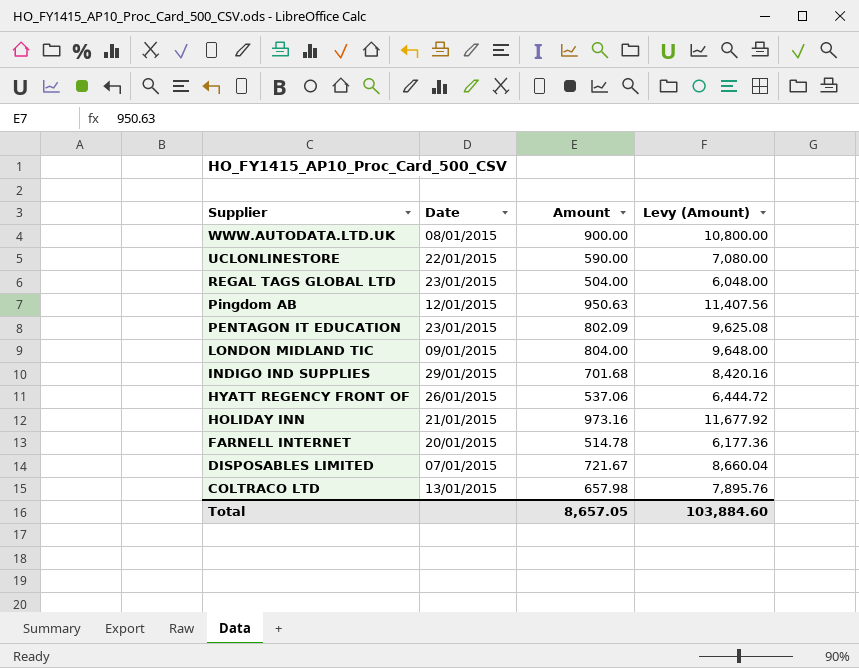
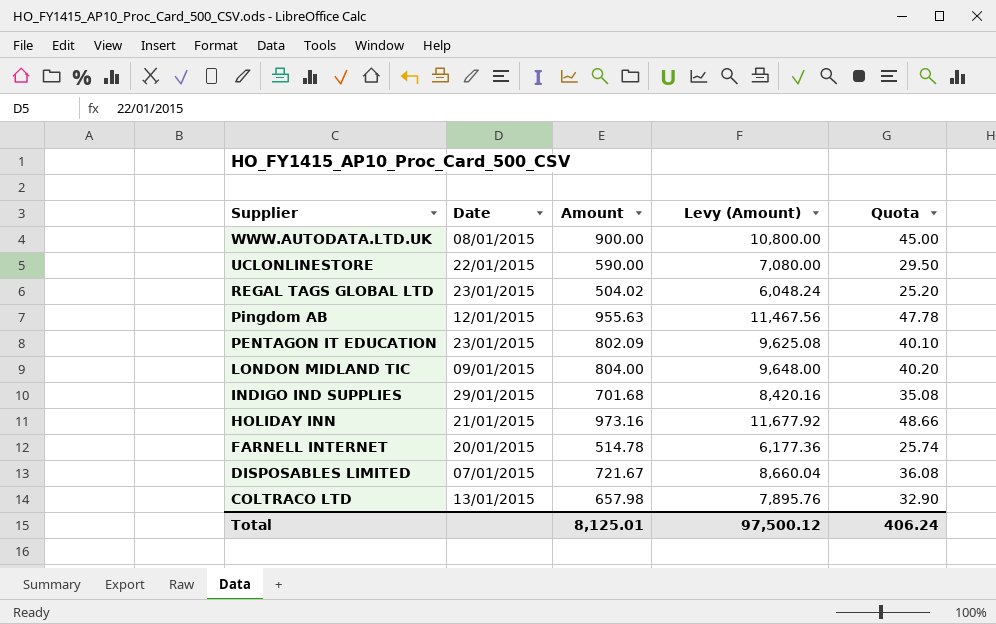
column Quota | formula: none -> [Amount] * 0.05
row HYATT REGENCY FRONT OF: 26/01/2015 | 537.06 | 6,444.72 -> none
REGAL TAGS GLOBAL LTD | Amount: 504.00 -> 504.02
REGAL TAGS GLOBAL LTD | Levy (Amount): 6,048.00 -> 6,048.24
Pingdom AB | Amount: 950.63 -> 955.63
Pingdom AB | Levy (Amount): 11,407.56 -> 11,467.56
Total | Amount: 8,657.05 -> 8,125.01
Total | Levy (Amount): 103,884.60 -> 97,500.12

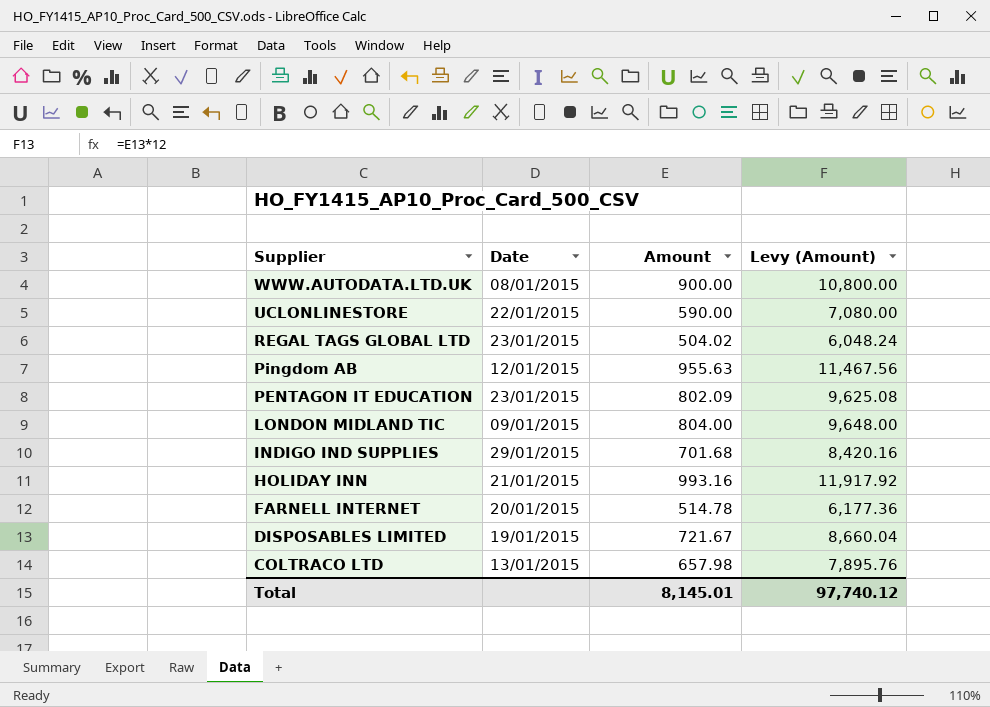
column Quota | formula: [Amount] * 0.05 -> none
HOLIDAY INN | Amount: 973.16 -> 993.16
HOLIDAY INN | Levy (Amount): 11,677.92 -> 11,917.92
DISPOSABLES LIMITED | Date: 07/01/2015 -> 19/01/2015
Total | Amount: 8,125.01 -> 8,145.01
Total | Levy (Amount): 97,500.12 -> 97,740.12

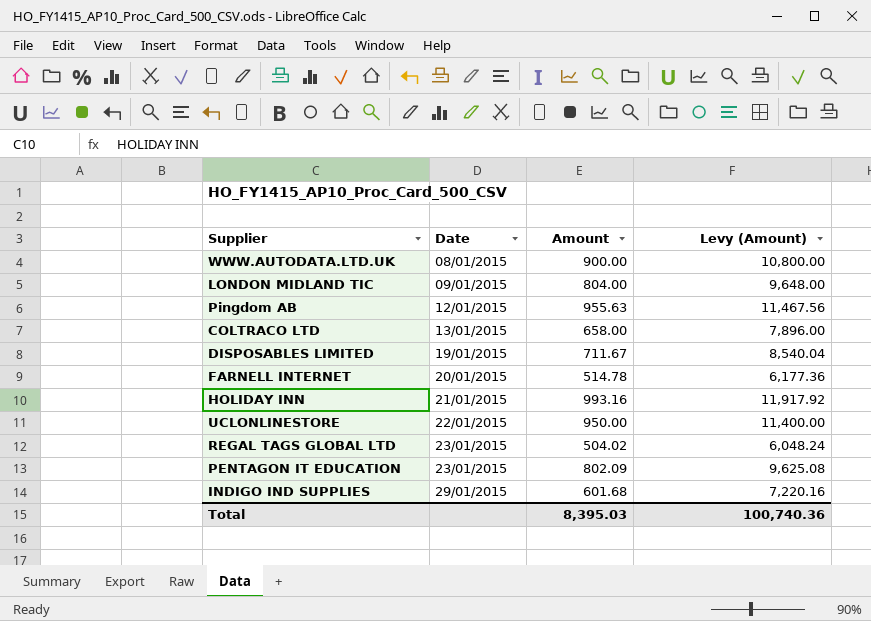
row order: Supplier descending -> Date ascending
COLTRACO LTD | Amount: 657.98 -> 658.00
COLTRACO LTD | Levy (Amount): 7,895.76 -> 7,896.00
DISPOSABLES LIMITED | Amount: 721.67 -> 711.67
DISPOSABLES LIMITED | Levy (Amount): 8,660.04 -> 8,540.04
UCLONLINESTORE | Amount: 590.00 -> 950.00
UCLONLINESTORE | Levy (Amount): 7,080.00 -> 11,400.00
INDIGO IND SUPPLIES | Amount: 701.68 -> 601.68
INDIGO IND SUPPLIES | Levy (Amount): 8,420.16 -> 7,220.16
Total | Amount: 8,145.01 -> 8,395.03
Total | Levy (Amount): 97,740.12 -> 100,740.36

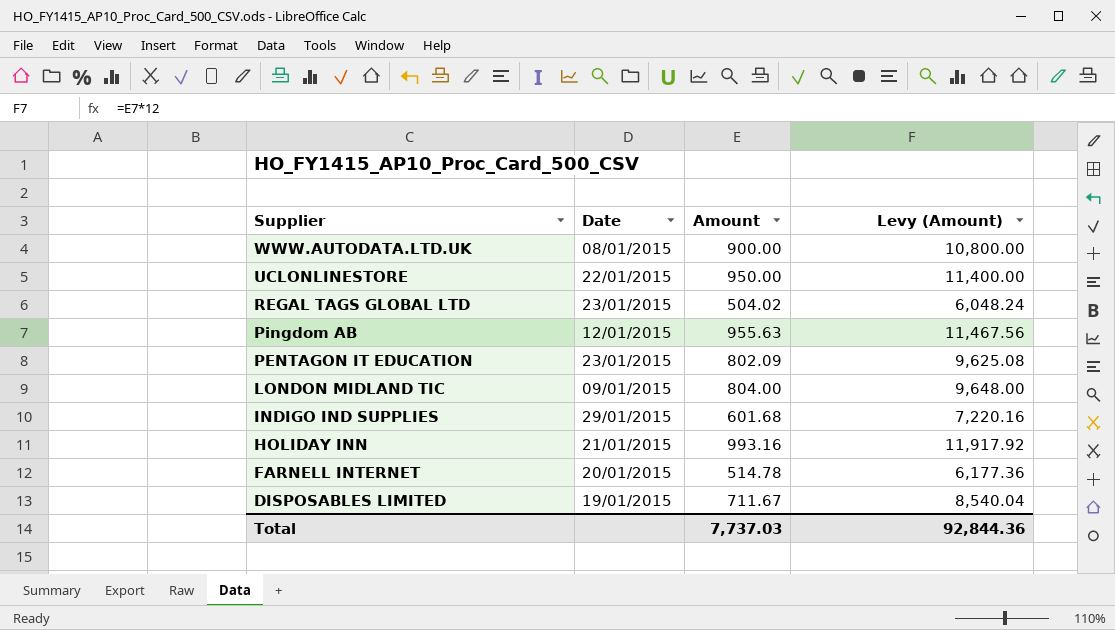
row order: Date ascending -> Supplier descending
row COLTRACO LTD: 13/01/2015 | 658.00 | 7,896.00 -> none
Total | Amount: 8,395.03 -> 7,737.03
Total | Levy (Amount): 100,740.36 -> 92,844.36

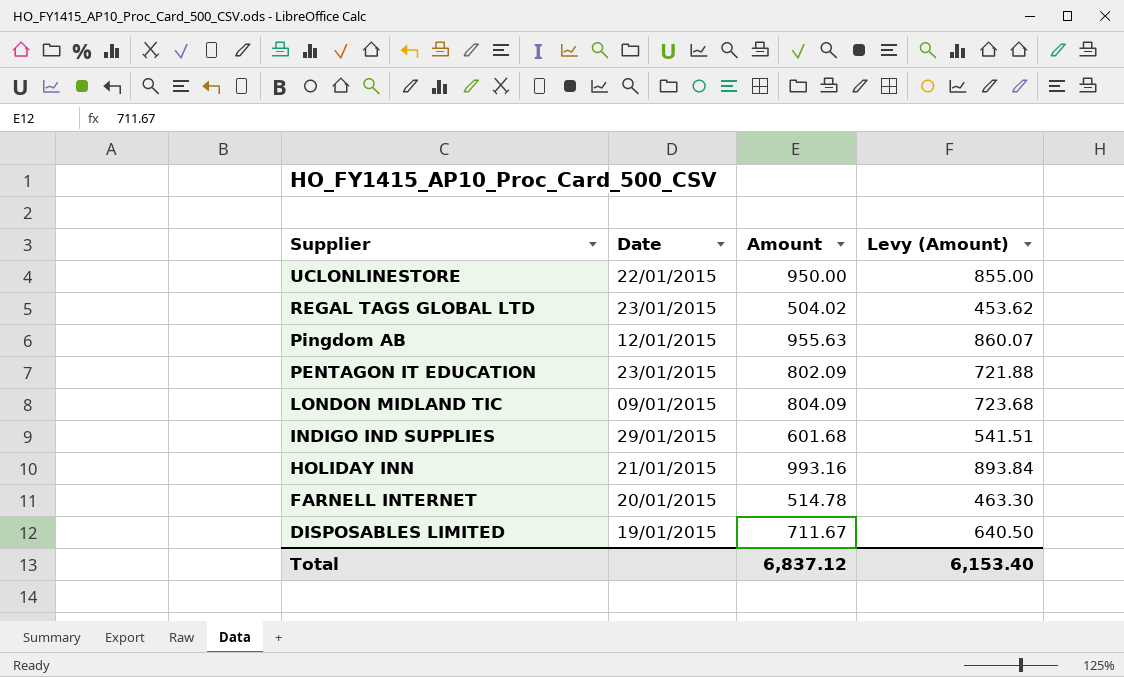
column Levy (Amount) | formula: [Amount] * 12 -> [Amount] * 0.9
row WWW.AUTODATA.LTD.UK: 08/01/2015 | 900.00 | 10,800.00 -> none
LONDON MIDLAND TIC | Amount: 804.00 -> 804.09
Total | Amount: 7,737.03 -> 6,837.12
Total | Levy (Amount): 92,844.36 -> 6,153.40

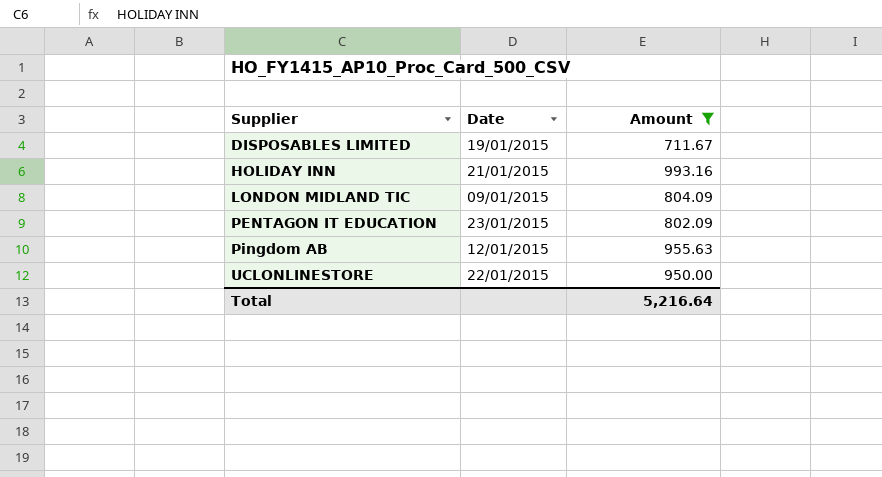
filter: none -> Amount >= 711.67
row order: Supplier descending -> Supplier ascending
column Levy (Amount) | formula: [Amount] * 0.9 -> none
Total | Amount: 6,837.12 -> 5,216.64

